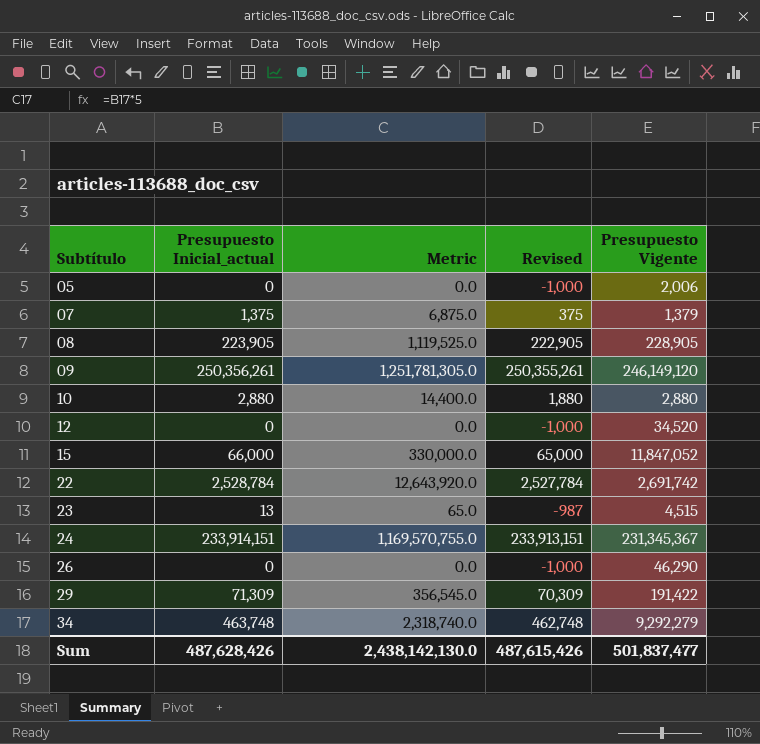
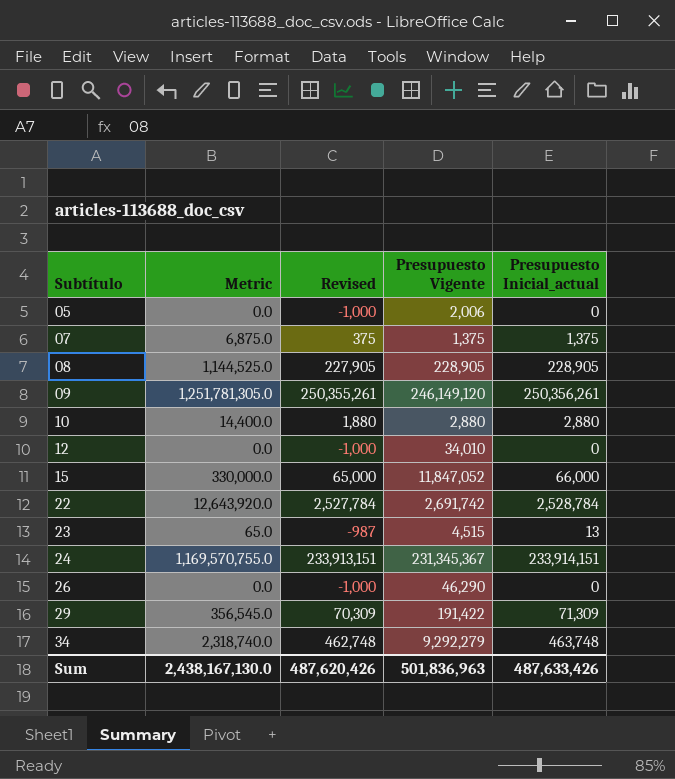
column Presupuesto Inicial_actual | position: 2 -> 5
07 | Presupuesto Vigente: 1,379 -> 1,375
08 | Metric: 1,119,525.0 -> 1,144,525.0
08 | Revised: 222,905 -> 227,905
08 | Presupuesto Inicial_actual: 223,905 -> 228,905
12 | Presupuesto Vigente: 34,520 -> 34,010
Sum | Metric: 2,438,142,130.0 -> 2,438,167,130.0
Sum | Revised: 487,615,426 -> 487,620,426
Sum | Presupuesto Vigente: 501,837,477 -> 501,836,963
Sum | Presupuesto Inicial_actual: 487,628,426 -> 487,633,426

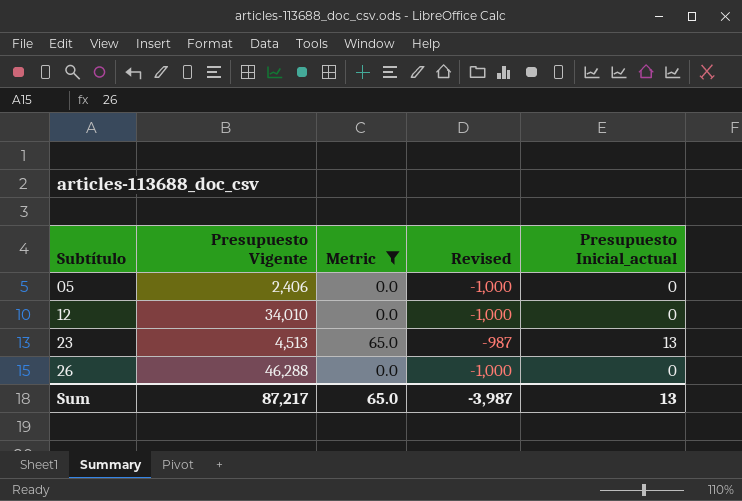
filter: none -> Metric <= 65.0
column Presupuesto Vigente | position: 4 -> 2
05 | Presupuesto Vigente: 2,006 -> 2,406
23 | Presupuesto Vigente: 4,515 -> 4,513
26 | Presupuesto Vigente: 46,290 -> 46,288
Sum | Presupuesto Vigente: 501,836,963 -> 87,217
Sum | Metric: 2,438,167,130.0 -> 65.0
Sum | Revised: 487,620,426 -> -3,987
Sum | Presupuesto Inicial_actual: 487,633,426 -> 13

